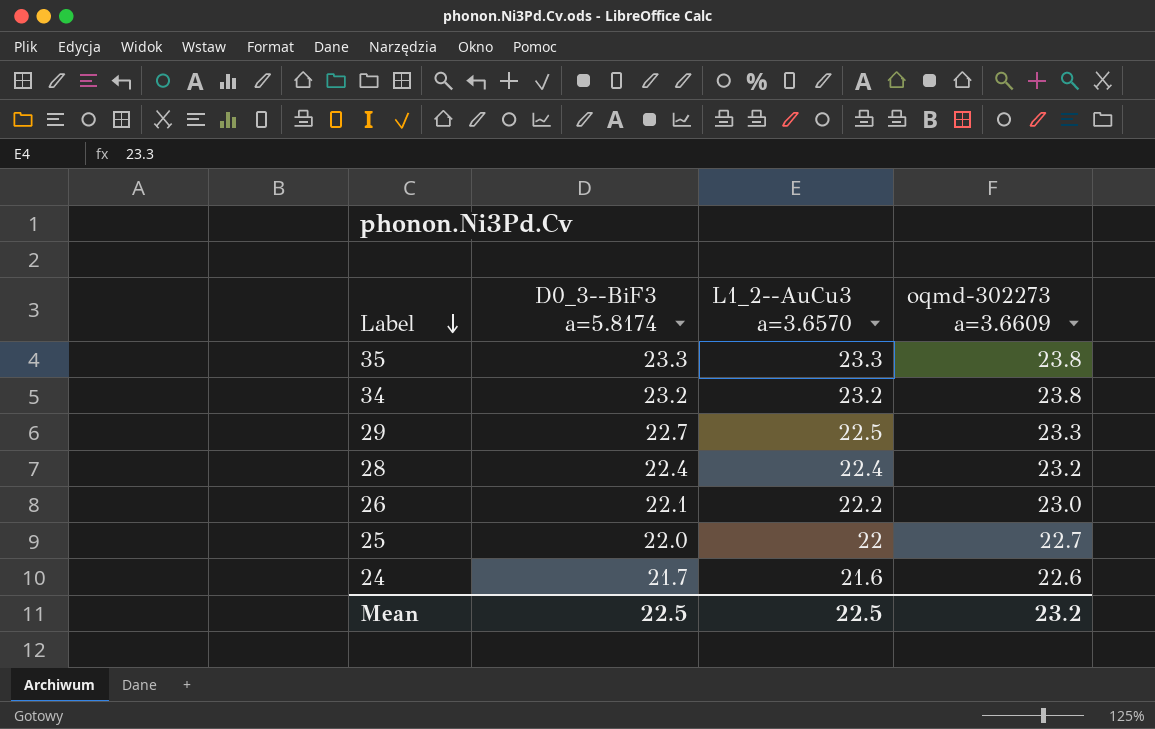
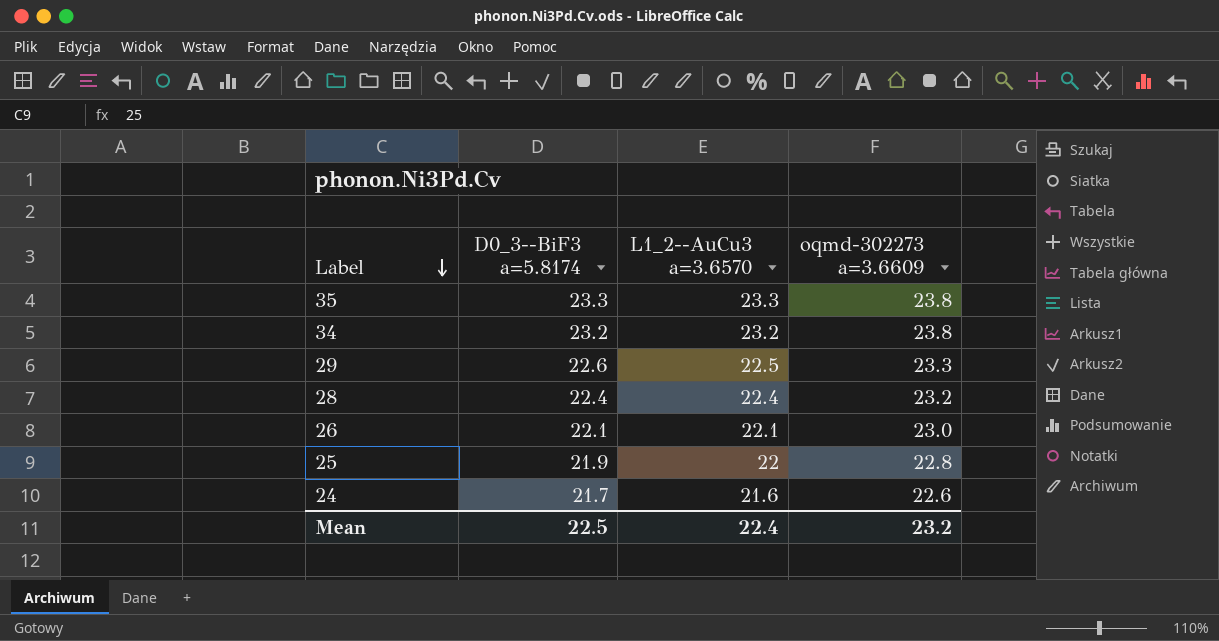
29 | D0_3--BiF3 a=5.8174: 22.7 -> 22.6
26 | L1_2--AuCu3 a=3.6570: 22.2 -> 22.1
25 | D0_3--BiF3 a=5.8174: 22.0 -> 21.9
25 | oqmd-302273 a=3.6609: 22.7 -> 22.8
Mean | L1_2--AuCu3 a=3.6570: 22.5 -> 22.4

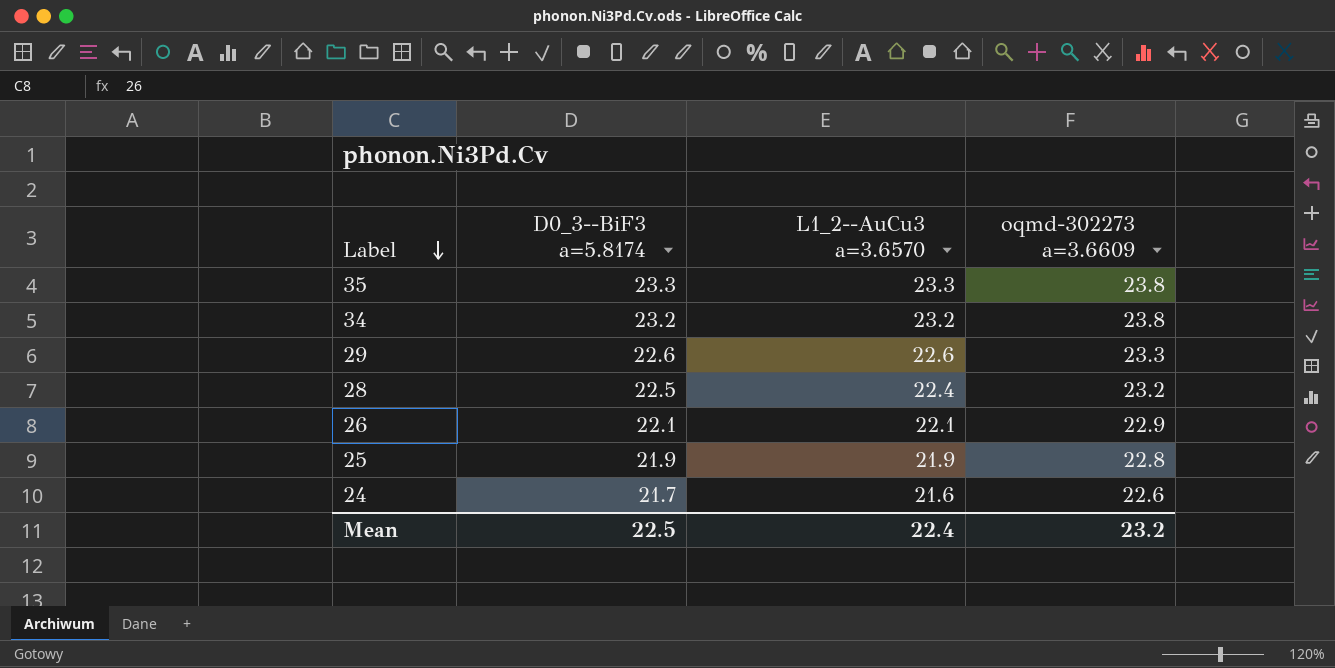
29 | L1_2--AuCu3 a=3.6570: 22.5 -> 22.6
28 | D0_3--BiF3 a=5.8174: 22.4 -> 22.5
26 | oqmd-302273 a=3.6609: 23.0 -> 22.9
25 | L1_2--AuCu3 a=3.6570: 22 -> 21.9

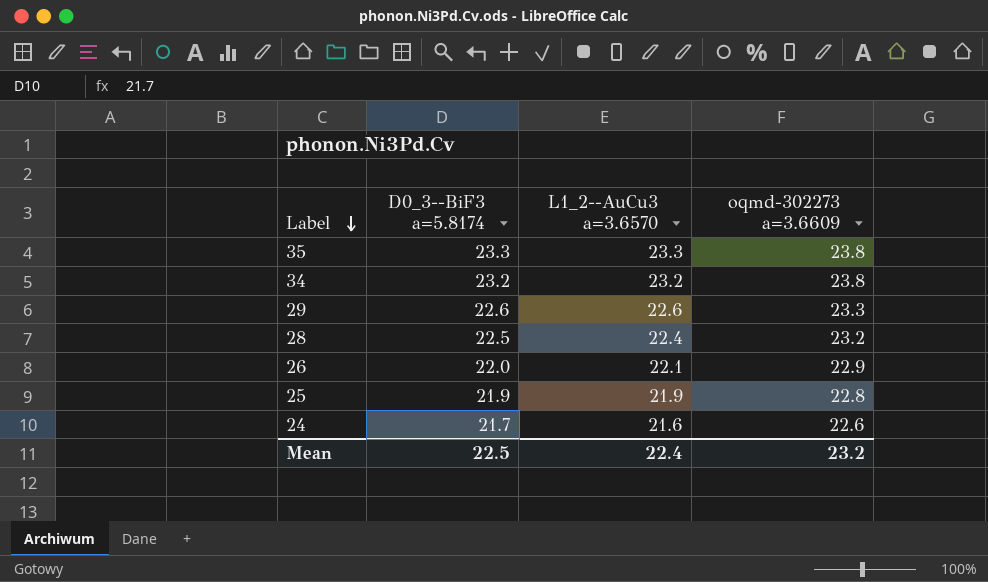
26 | D0_3--BiF3 a=5.8174: 22.1 -> 22.0

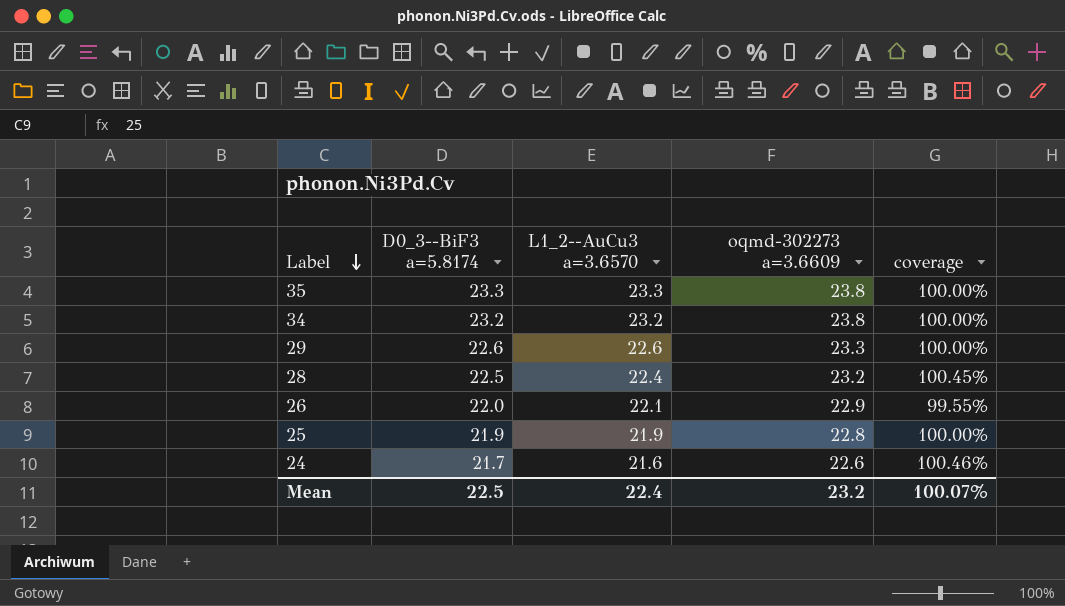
column coverage | formula: none -> [D0_3--BiF3 a=5.8174] / [L1_2--AuCu3 a=3.6570]

